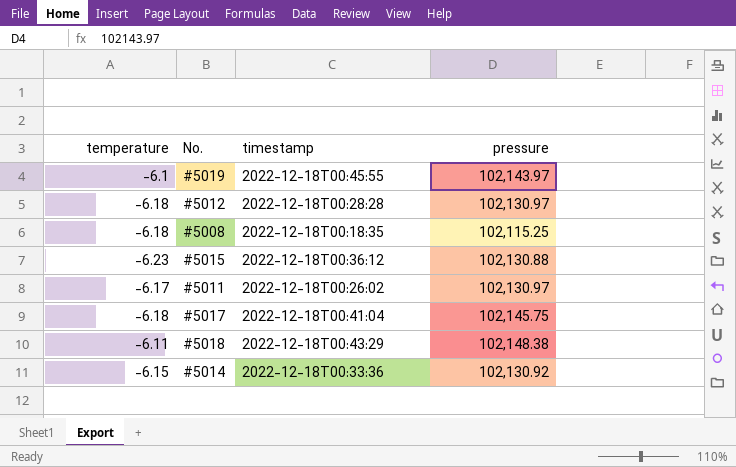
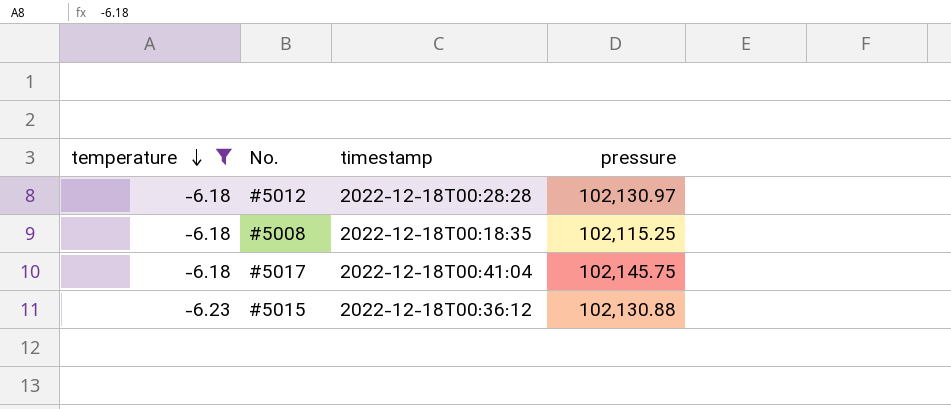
filter: none -> temperature <= -6.18
row order: none -> temperature descending

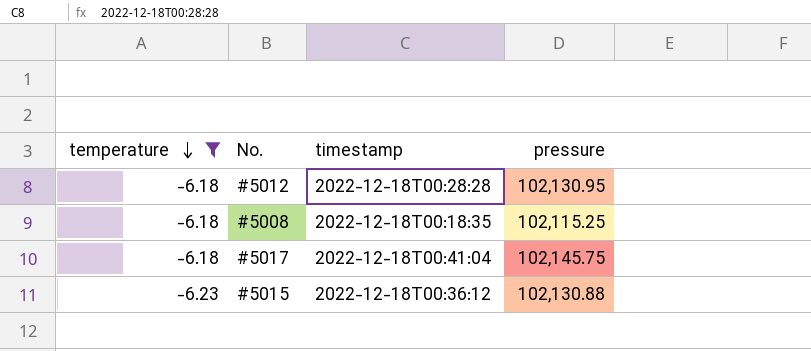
#5012 | pressure: 102,130.97 -> 102,130.95

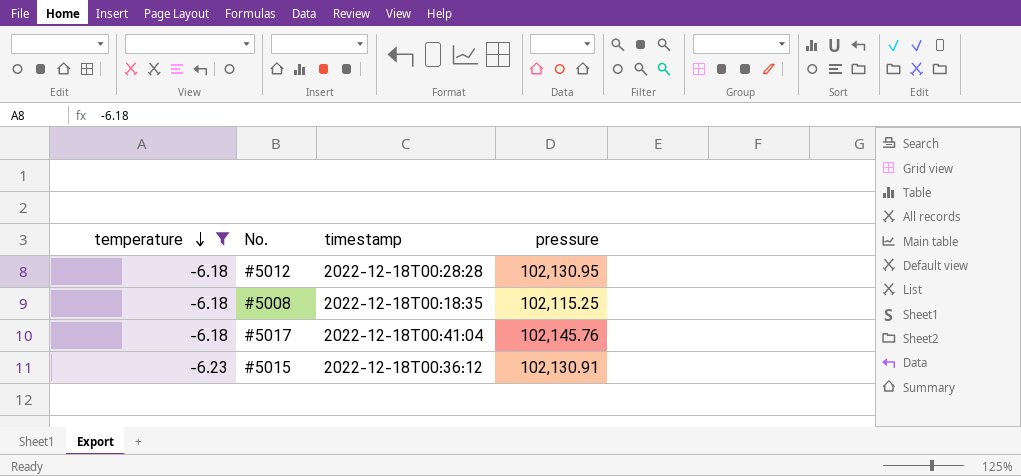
#5017 | pressure: 102,145.75 -> 102,145.76
#5015 | pressure: 102,130.88 -> 102,130.91

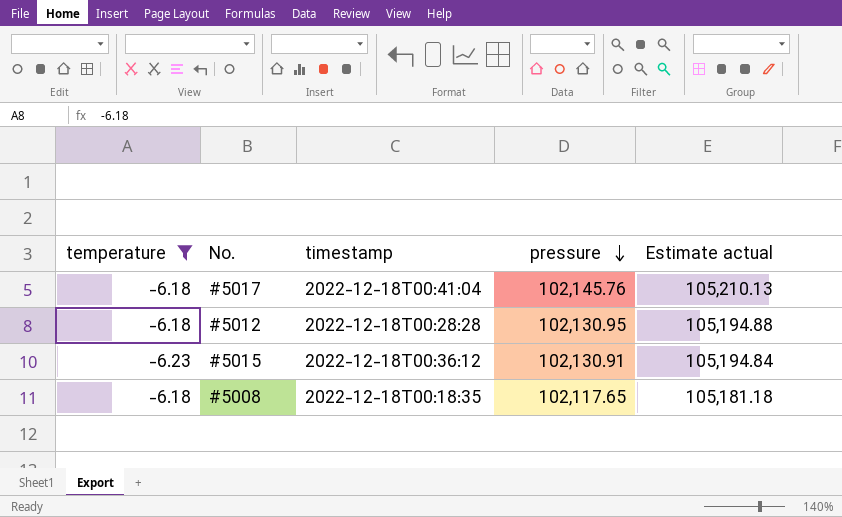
row order: temperature descending -> pressure descending
column Estimate actual | formula: none -> [pressure] * 1.03
#5008 | pressure: 102,115.25 -> 102,117.65

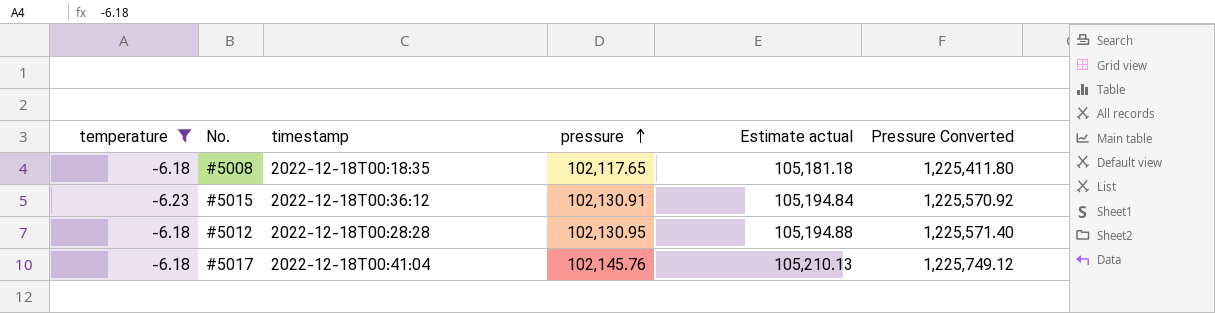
row order: pressure descending -> pressure ascending
column Pressure Converted | formula: none -> [pressure] * 12

